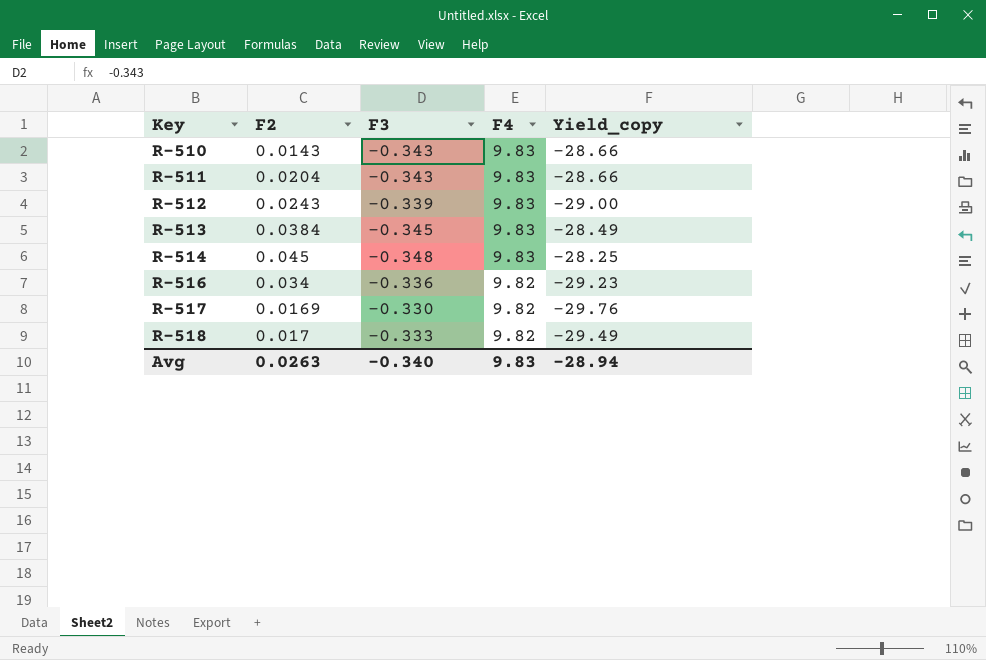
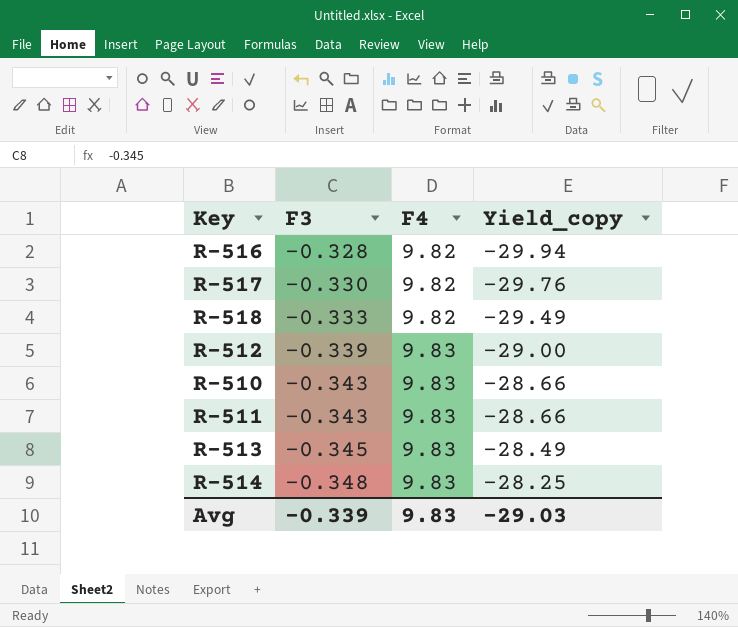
row order: Key ascending -> F3 descending
column F2 | position: 2 -> none
R-516 | F3: -0.336 -> -0.328
R-516 | Yield_copy: -29.23 -> -29.94
Avg | F3: -0.340 -> -0.339
Avg | Yield_copy: -28.94 -> -29.03

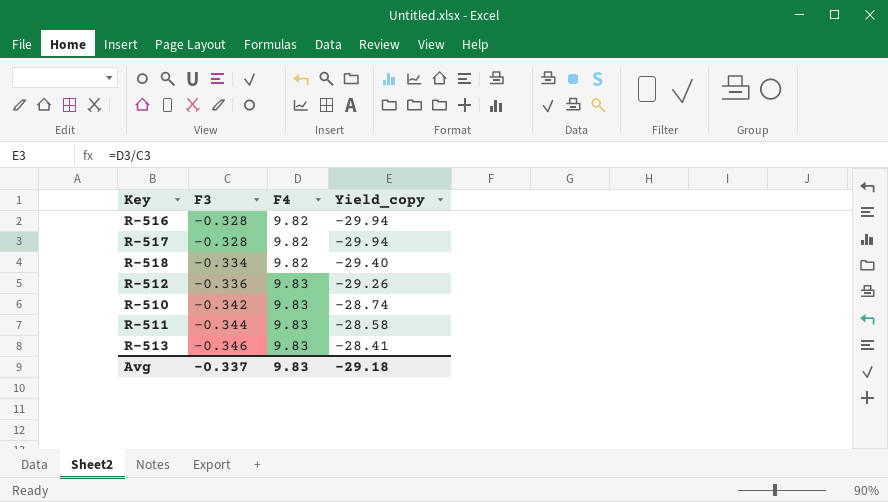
row R-514: -0.348 | 9.83 | -28.25 -> none
R-517 | F3: -0.330 -> -0.328
R-517 | Yield_copy: -29.76 -> -29.94
R-518 | F3: -0.333 -> -0.334
R-518 | Yield_copy: -29.49 -> -29.40
R-512 | F3: -0.339 -> -0.336
R-512 | Yield_copy: -29.00 -> -29.26
R-510 | F3: -0.343 -> -0.342
R-510 | Yield_copy: -28.66 -> -28.74
R-511 | F3: -0.343 -> -0.344
R-511 | Yield_copy: -28.66 -> -28.58
R-513 | F3: -0.345 -> -0.346
R-513 | Yield_copy: -28.49 -> -28.41
Avg | F3: -0.339 -> -0.337
Avg | Yield_copy: -29.03 -> -29.18

